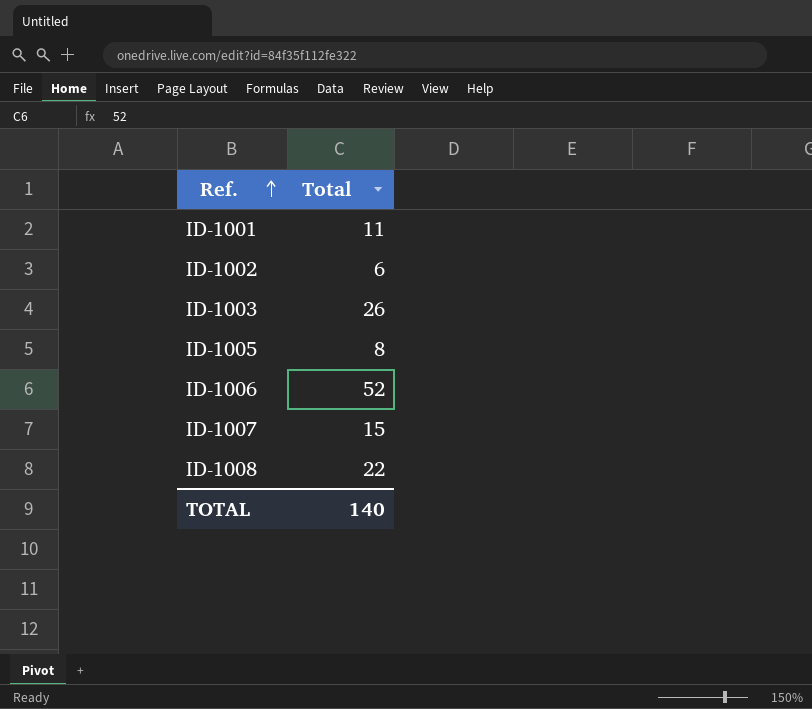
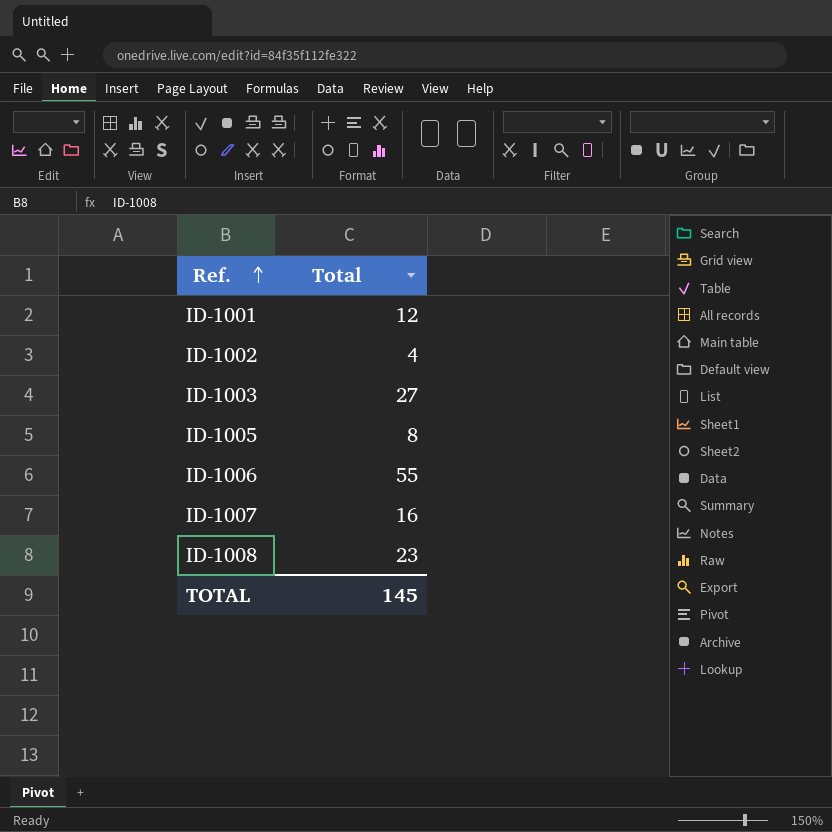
ID-1001 | Total: 11 -> 12
ID-1002 | Total: 6 -> 4
ID-1003 | Total: 26 -> 27
ID-1006 | Total: 52 -> 55
ID-1007 | Total: 15 -> 16
ID-1008 | Total: 22 -> 23
TOTAL | Total: 140 -> 145

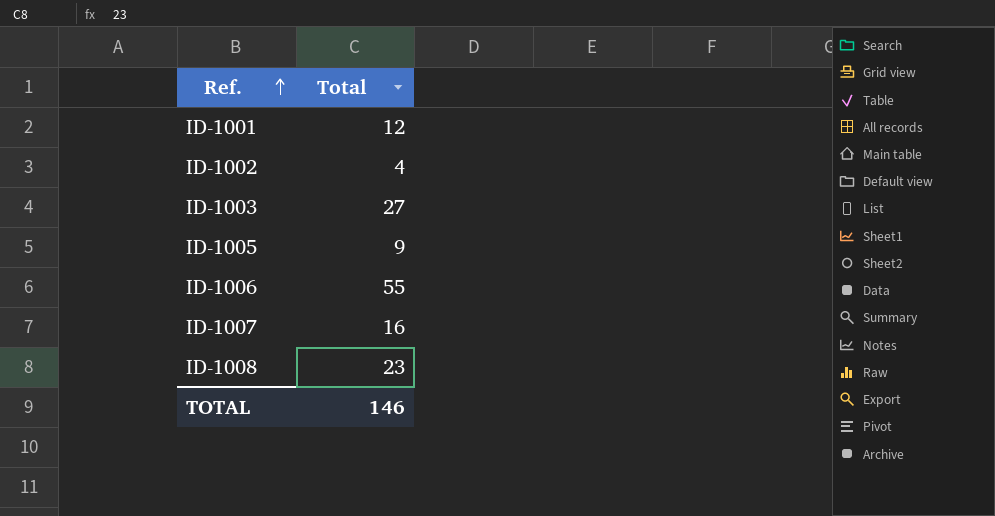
ID-1005 | Total: 8 -> 9
TOTAL | Total: 145 -> 146

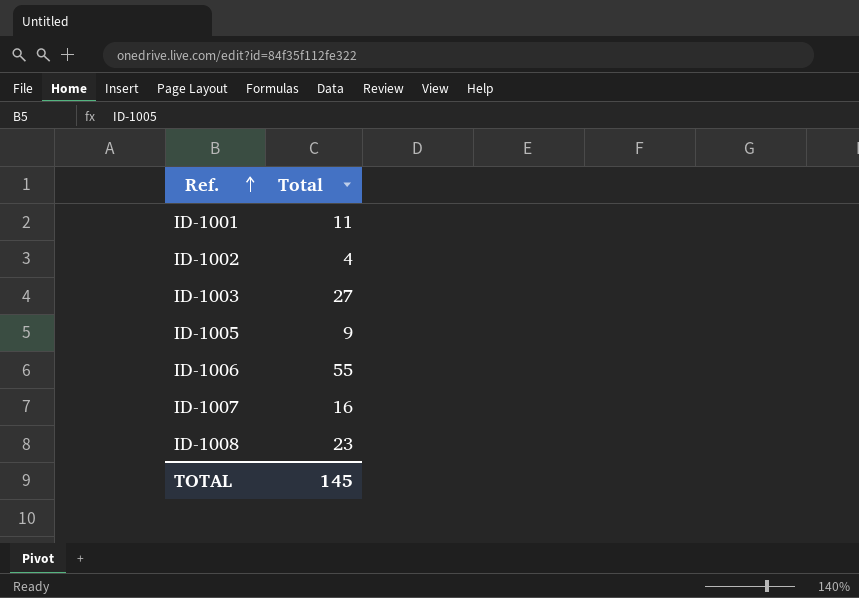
ID-1001 | Total: 12 -> 11
TOTAL | Total: 146 -> 145

